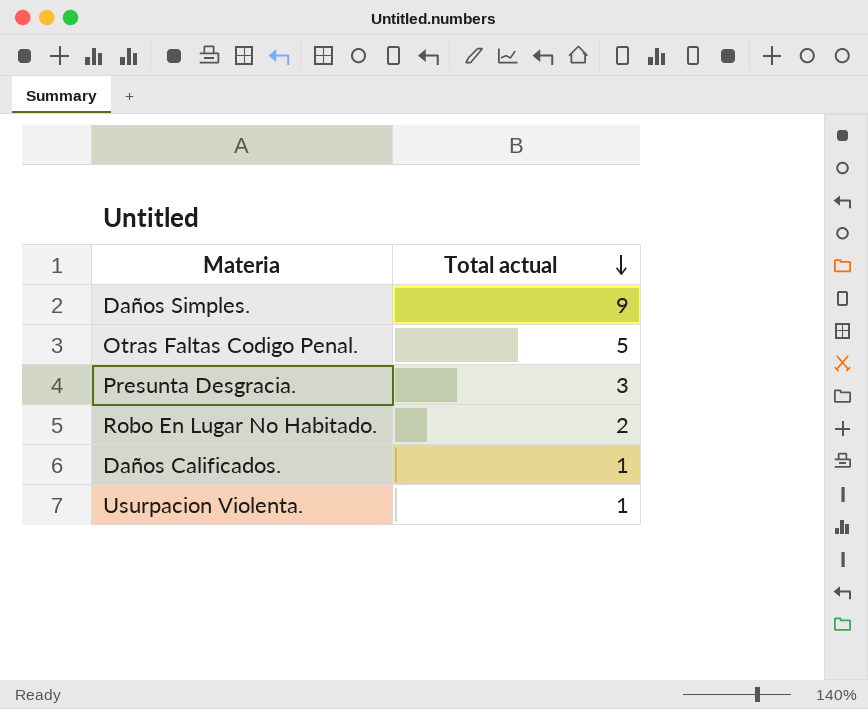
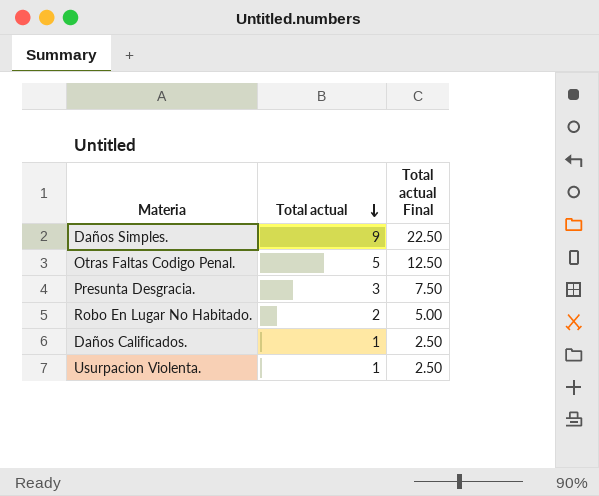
column Total actual Final | formula: none -> [Total actual] * 2.5

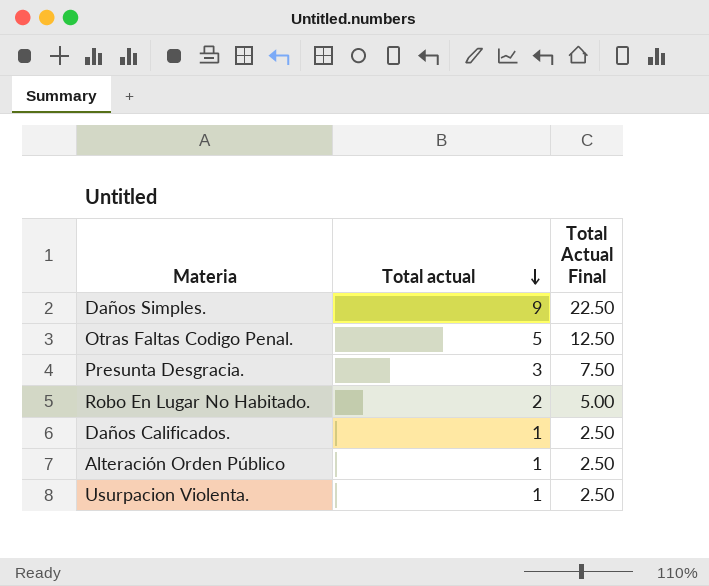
column name: Total actual Final -> Total Actual Final
row Alteración Orden Público: none -> 1 | 2.50

